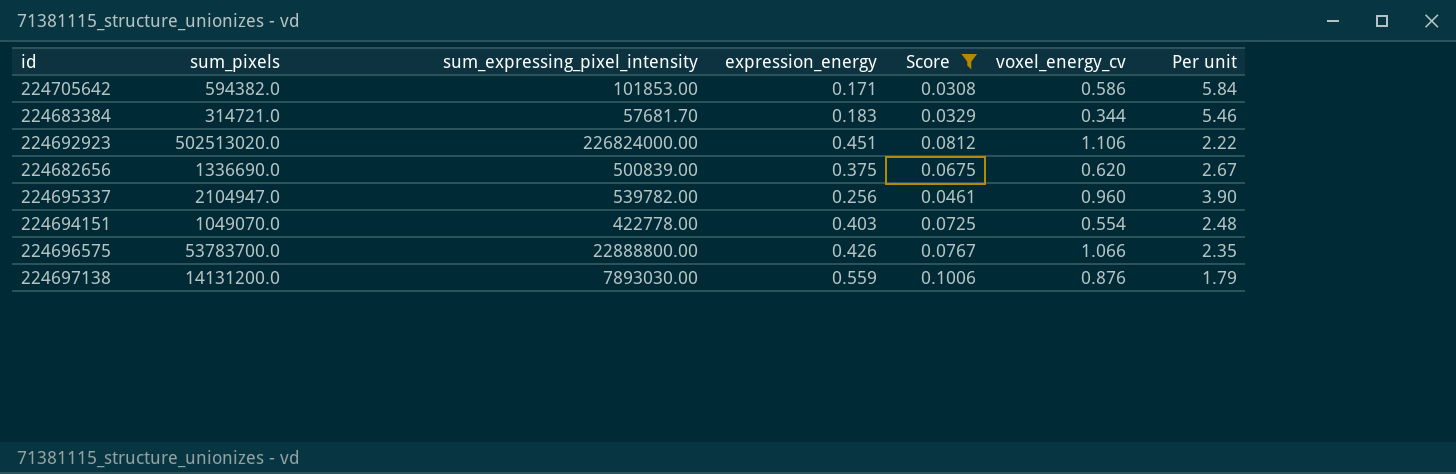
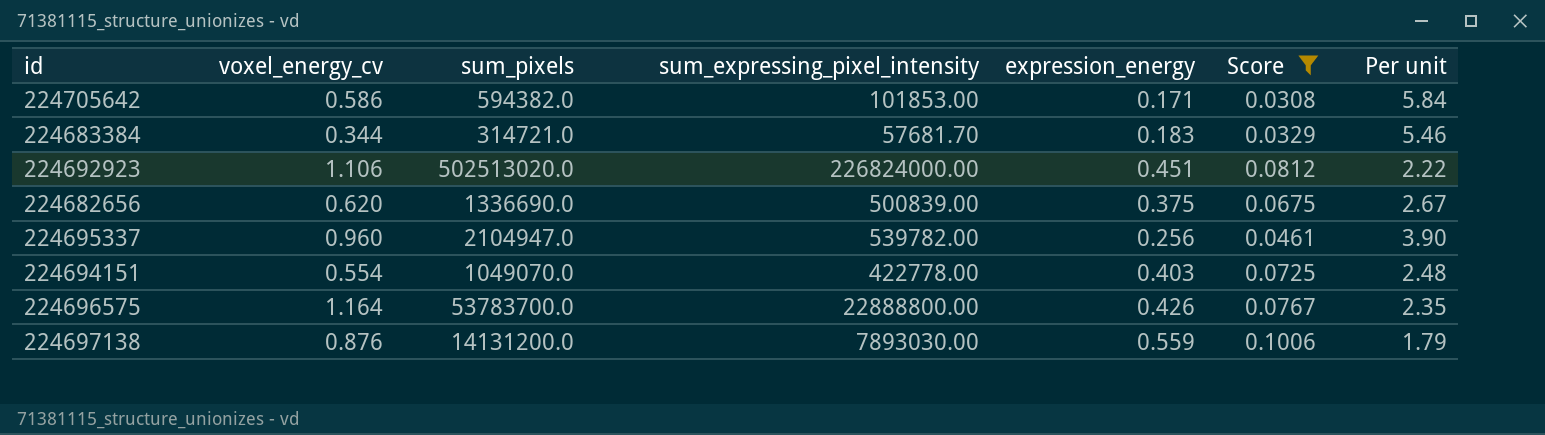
column voxel_energy_cv | position: 6 -> 2
224696575 | voxel_energy_cv: 1.066 -> 1.164

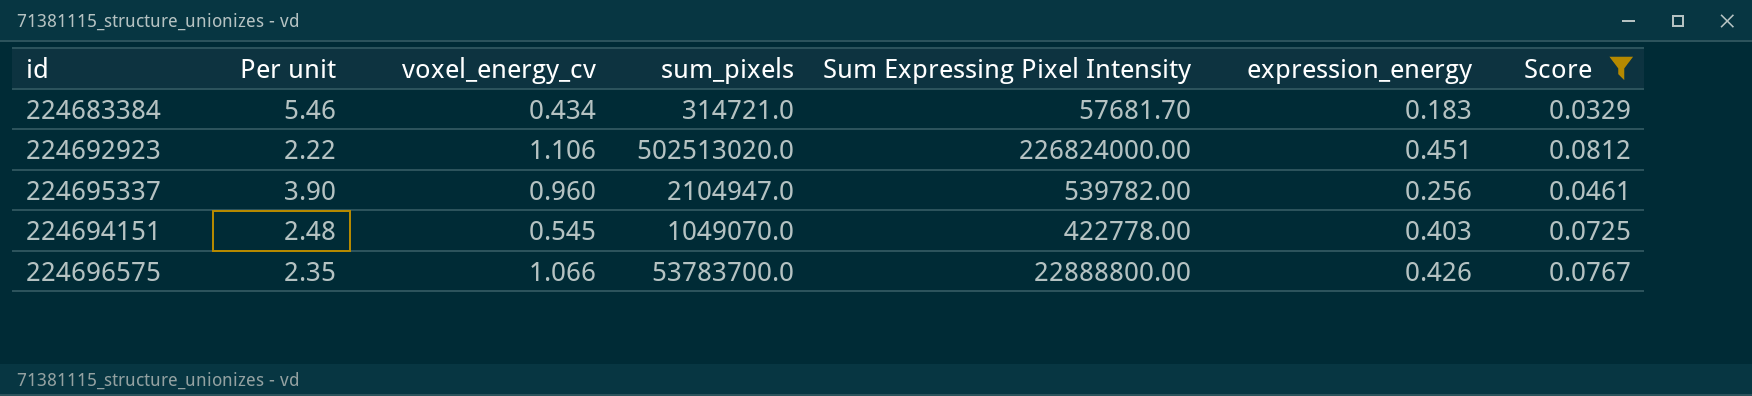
column Per unit | position: 7 -> 2
column name: sum_expressing_pixel_intensity -> Sum Expressing Pixel Intensity
row 224705642: 0.586 | 594382.0 | 101853.00 | 0.171 | 0.0308 | 5.84 -> none
row 224682656: 0.620 | 1336690.0 | 500839.00 | 0.375 | 0.0675 | 2.67 -> none
row 224697138: 0.876 | 14131200.0 | 7893030.00 | 0.559 | 0.1006 | 1.79 -> none
224683384 | voxel_energy_cv: 0.344 -> 0.434
224694151 | voxel_energy_cv: 0.554 -> 0.545
224696575 | voxel_energy_cv: 1.164 -> 1.066

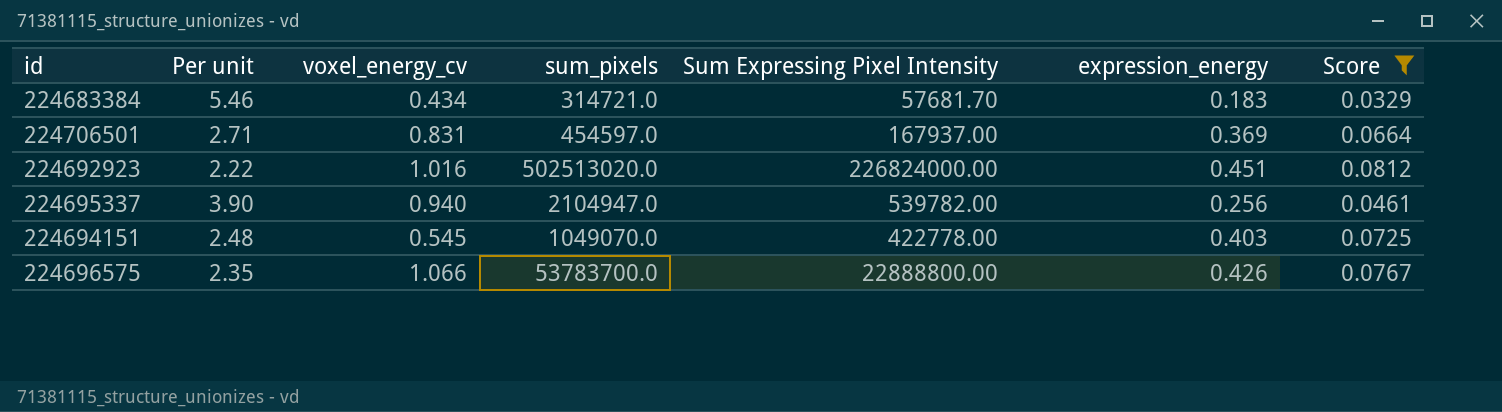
row 224706501: none -> 2.71 | 0.831 | 454597.0 | 167937.00 | 0.369 | 0.0664
224692923 | voxel_energy_cv: 1.106 -> 1.016
224695337 | voxel_energy_cv: 0.960 -> 0.940

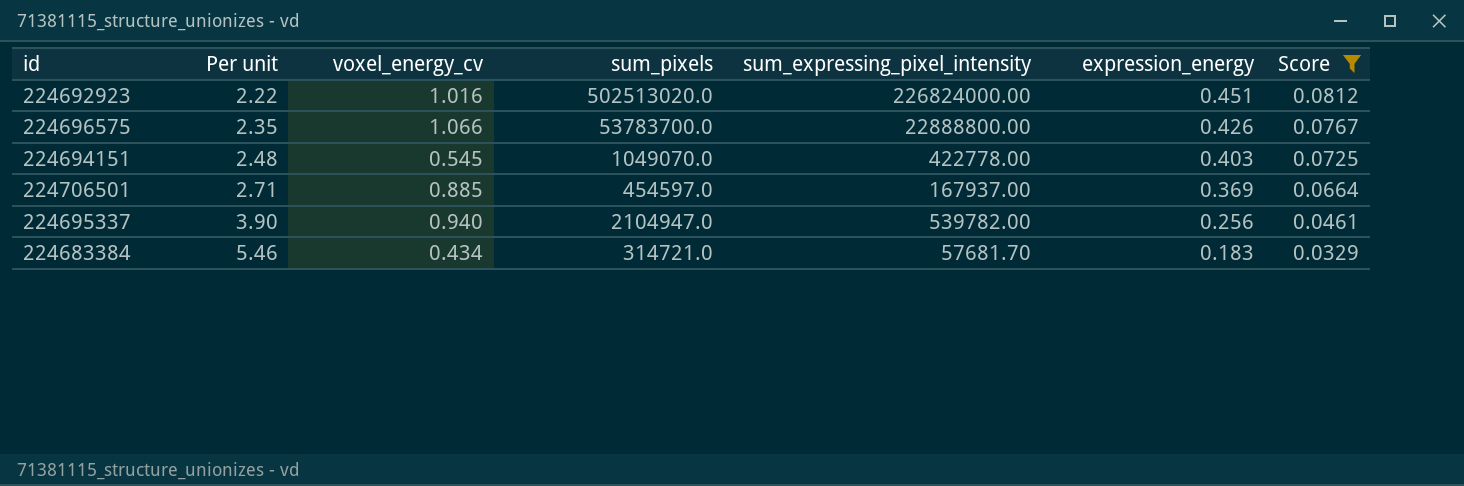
row order: none -> Per unit ascending
column name: Sum Expressing Pixel Intensity -> sum_expressing_pixel_intensity
224706501 | voxel_energy_cv: 0.831 -> 0.885

